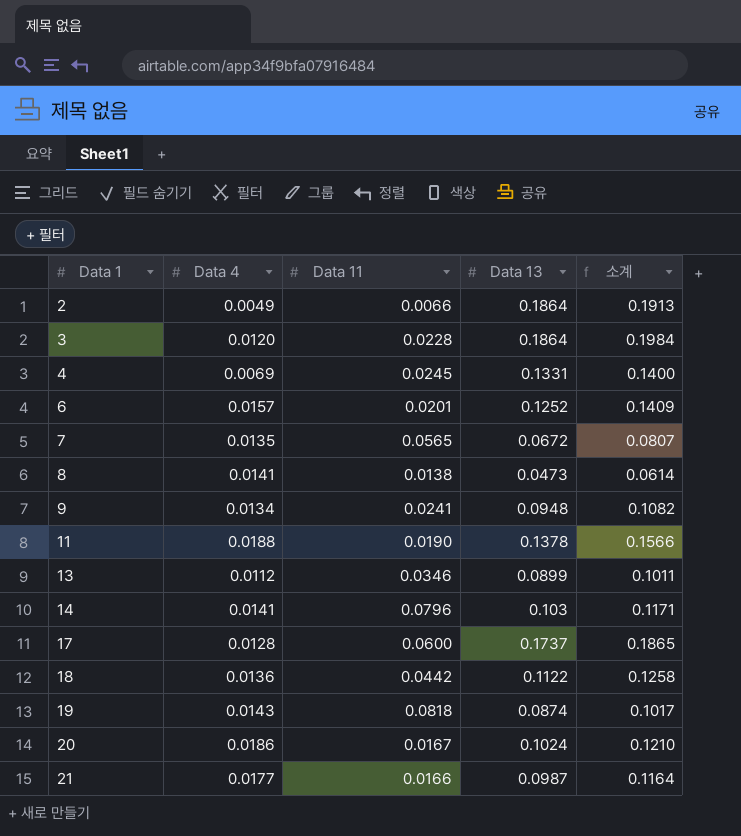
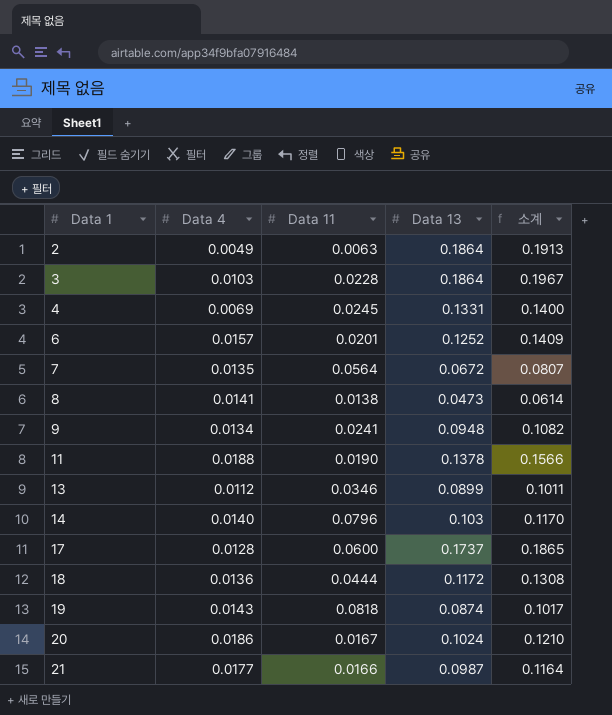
2 | Data 11: 0.0066 -> 0.0063
3 | Data 4: 0.0120 -> 0.0103
3 | 소계: 0.1984 -> 0.1967
7 | Data 11: 0.0565 -> 0.0564
14 | Data 4: 0.0141 -> 0.0140
14 | 소계: 0.1171 -> 0.1170
18 | Data 11: 0.0442 -> 0.0444
18 | Data 13: 0.1122 -> 0.1172
18 | 소계: 0.1258 -> 0.1308

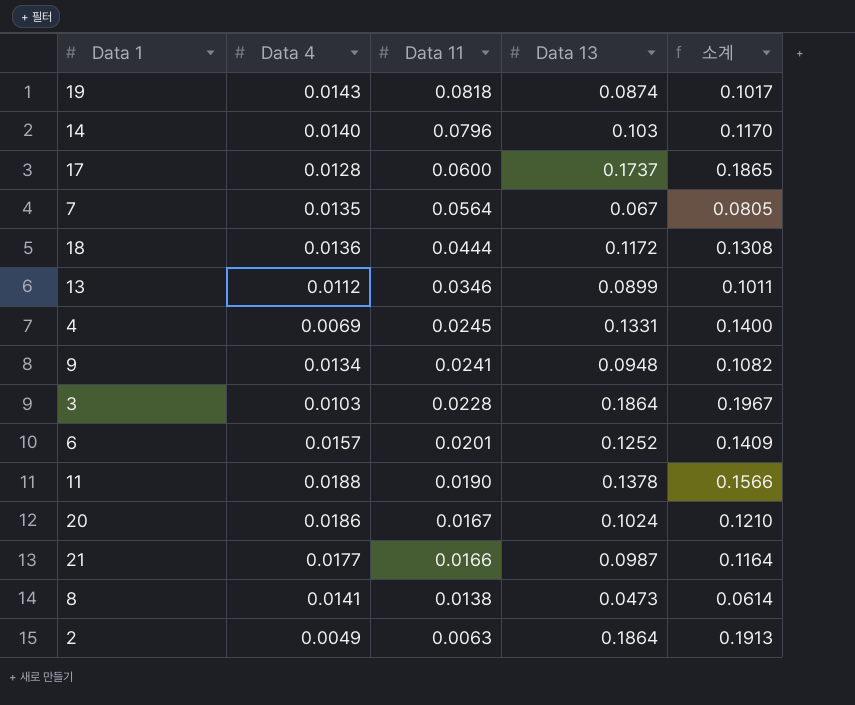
row order: Data 1 ascending -> Data 11 descending
7 | Data 13: 0.0672 -> 0.067
7 | 소계: 0.0807 -> 0.0805

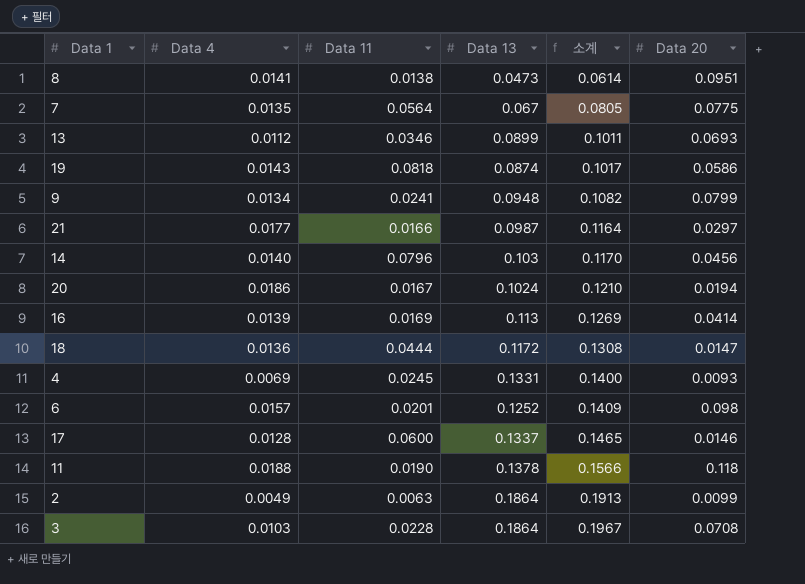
row order: Data 11 descending -> 소계 ascending
column Data 20 | position: none -> 6
row 16: none -> 0.0139 | 0.0169 | 0.113 | 0.1269 | 0.0414
17 | Data 13: 0.1737 -> 0.1337
17 | 소계: 0.1865 -> 0.1465

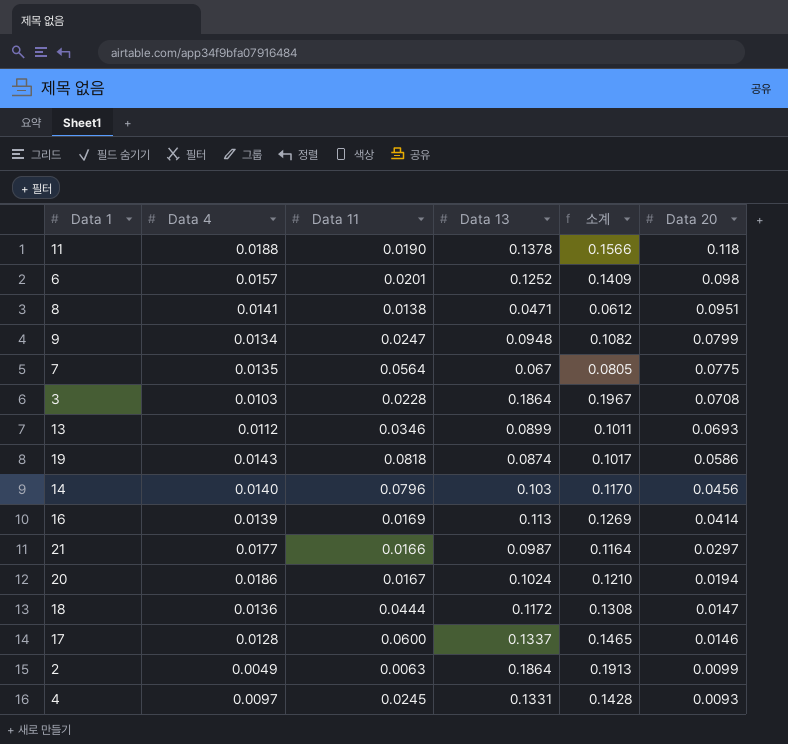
row order: 소계 ascending -> Data 20 descending
8 | Data 13: 0.0473 -> 0.0471
8 | 소계: 0.0614 -> 0.0612
9 | Data 11: 0.0241 -> 0.0247
4 | Data 4: 0.0069 -> 0.0097
4 | 소계: 0.1400 -> 0.1428

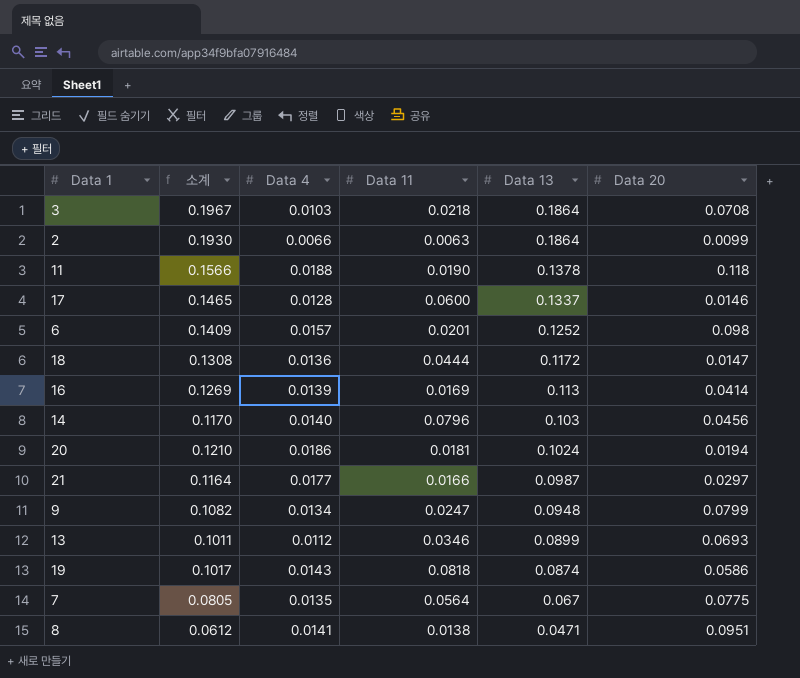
row order: Data 20 descending -> Data 13 descending
column 소계 | position: 5 -> 2
row 4: 0.0097 | 0.0245 | 0.1331 | 0.1428 | 0.0093 -> none
3 | Data 11: 0.0228 -> 0.0218
2 | 소계: 0.1913 -> 0.1930
2 | Data 4: 0.0049 -> 0.0066
20 | Data 11: 0.0167 -> 0.0181

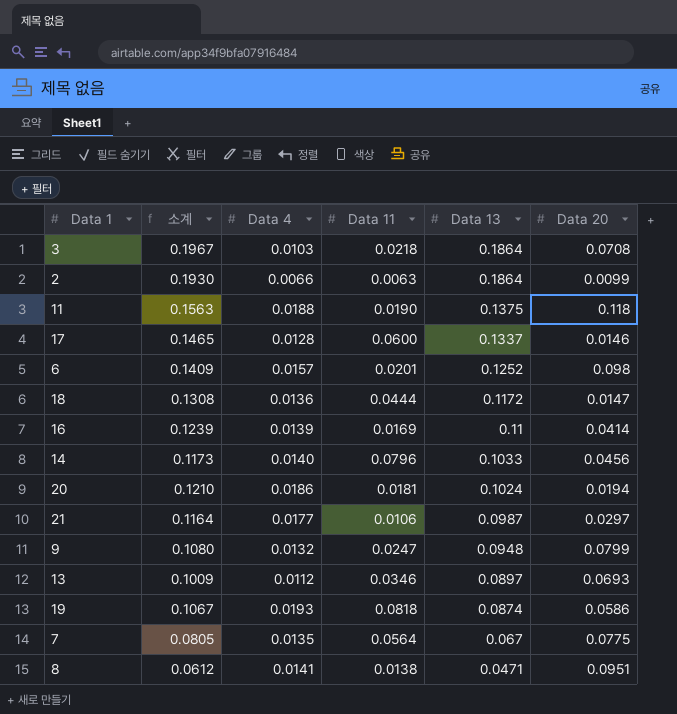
11 | 소계: 0.1566 -> 0.1563
11 | Data 13: 0.1378 -> 0.1375
16 | 소계: 0.1269 -> 0.1239
16 | Data 13: 0.113 -> 0.11
14 | 소계: 0.1170 -> 0.1173
14 | Data 13: 0.103 -> 0.1033
21 | Data 11: 0.0166 -> 0.0106
9 | 소계: 0.1082 -> 0.1080
9 | Data 4: 0.0134 -> 0.0132
13 | 소계: 0.1011 -> 0.1009
13 | Data 13: 0.0899 -> 0.0897
19 | 소계: 0.1017 -> 0.1067
19 | Data 4: 0.0143 -> 0.0193

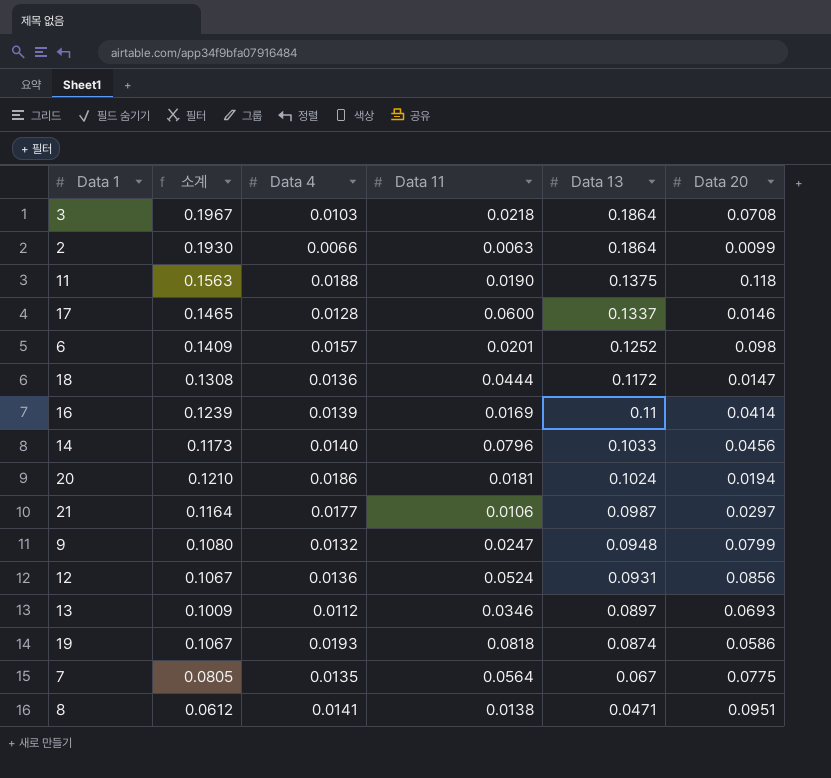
row 12: none -> 0.1067 | 0.0136 | 0.0524 | 0.0931 | 0.0856

